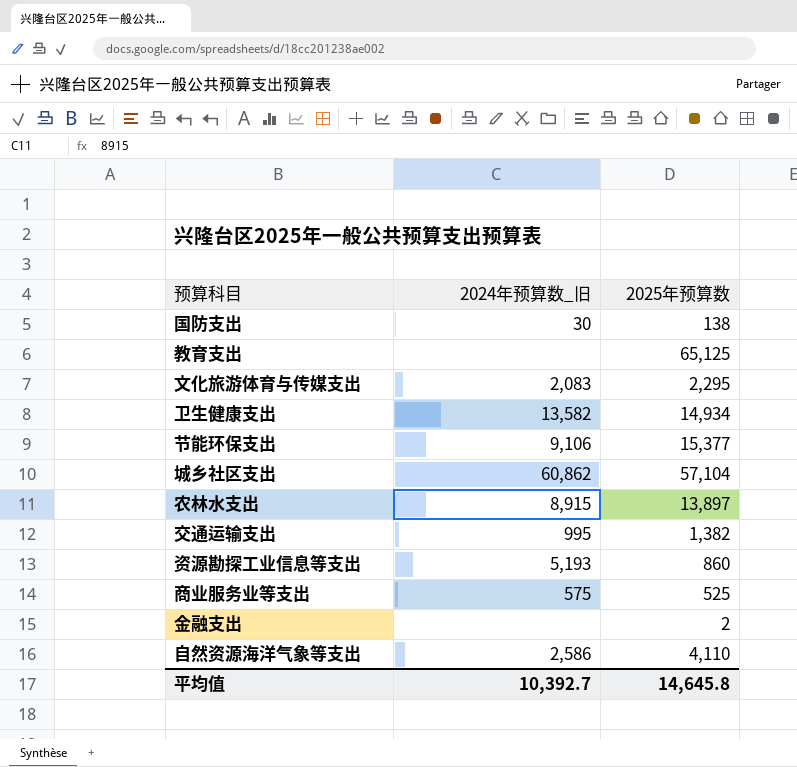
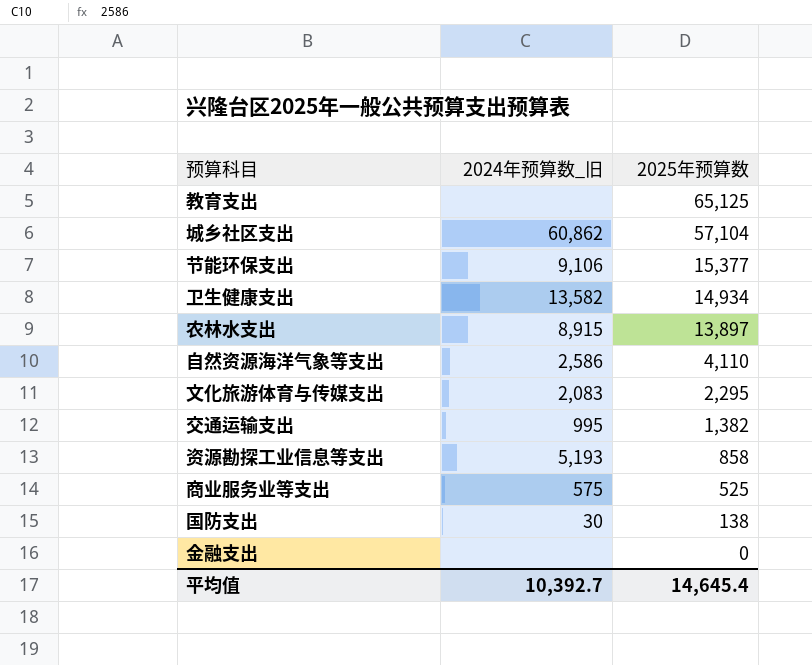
row order: none -> 2025年预算数 descending
资源勘探工业信息等支出 | 2025年预算数: 860 -> 858
金融支出 | 2025年预算数: 2 -> 0
平均值 | 2025年预算数: 14,645.8 -> 14,645.4

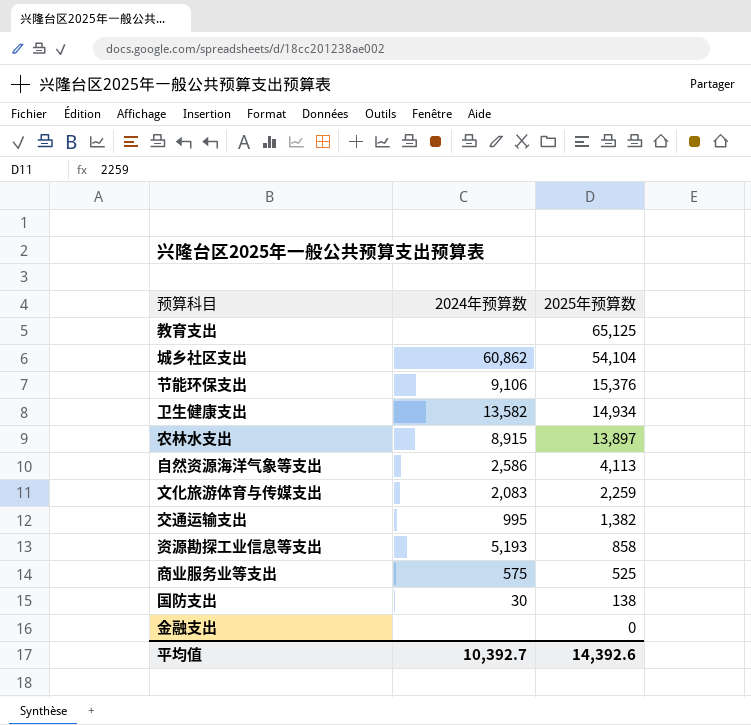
column name: 2024年预算数_旧 -> 2024年预算数
城乡社区支出 | 2025年预算数: 57,104 -> 54,104
节能环保支出 | 2025年预算数: 15,377 -> 15,376
自然资源海洋气象等支出 | 2025年预算数: 4,110 -> 4,113
文化旅游体育与传媒支出 | 2025年预算数: 2,295 -> 2,259
平均值 | 2025年预算数: 14,645.4 -> 14,392.6

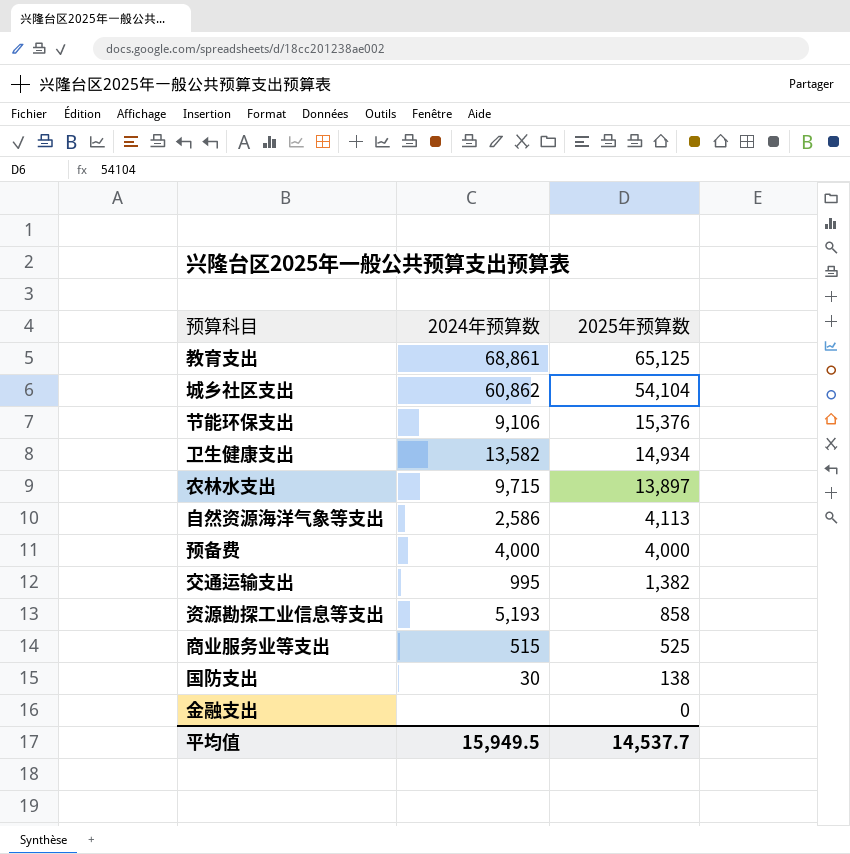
row 文化旅游体育与传媒支出: 2,083 | 2,259 -> none
教育支出 | 2024年预算数: none -> 68,861
农林水支出 | 2024年预算数: 8,915 -> 9,715
row 预备费: none -> 4,000 | 4,000
商业服务业等支出 | 2024年预算数: 575 -> 515
平均值 | 2024年预算数: 10,392.7 -> 15,949.5
平均值 | 2025年预算数: 14,392.6 -> 14,537.7

